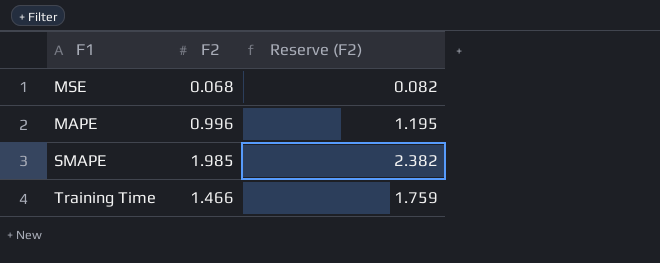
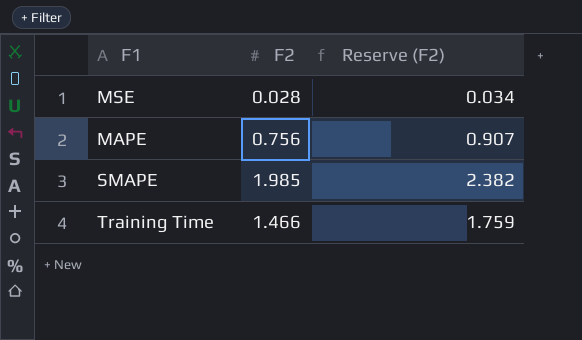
MSE | F2: 0.068 -> 0.028
MSE | Reserve (F2): 0.082 -> 0.034
MAPE | F2: 0.996 -> 0.756
MAPE | Reserve (F2): 1.195 -> 0.907

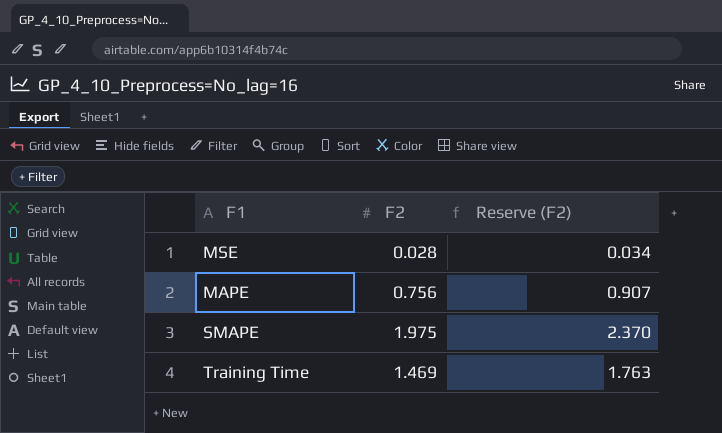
SMAPE | F2: 1.985 -> 1.975
SMAPE | Reserve (F2): 2.382 -> 2.370
Training Time | F2: 1.466 -> 1.469
Training Time | Reserve (F2): 1.759 -> 1.763

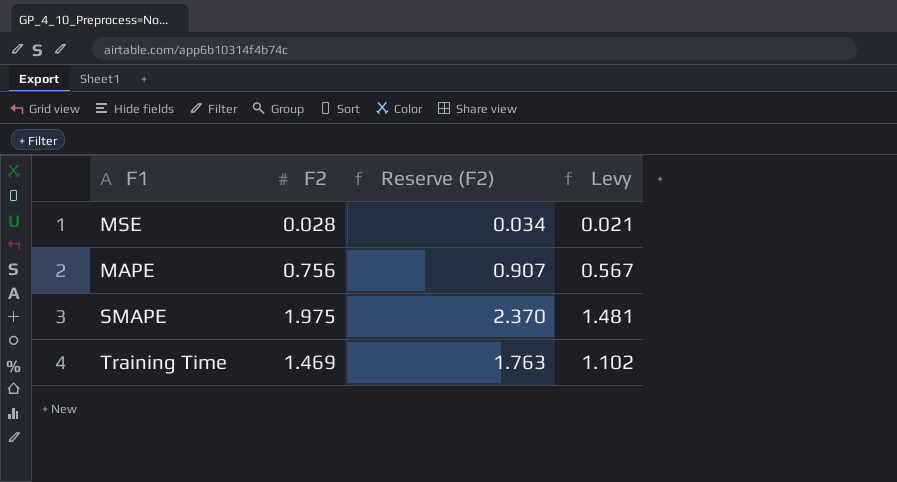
column Levy | formula: none -> [F2] * 0.75

